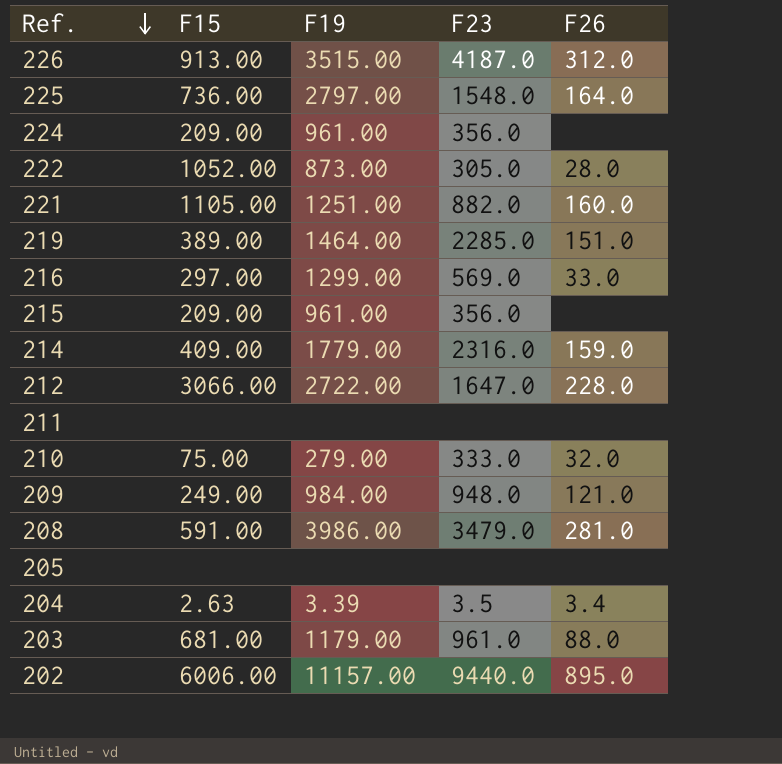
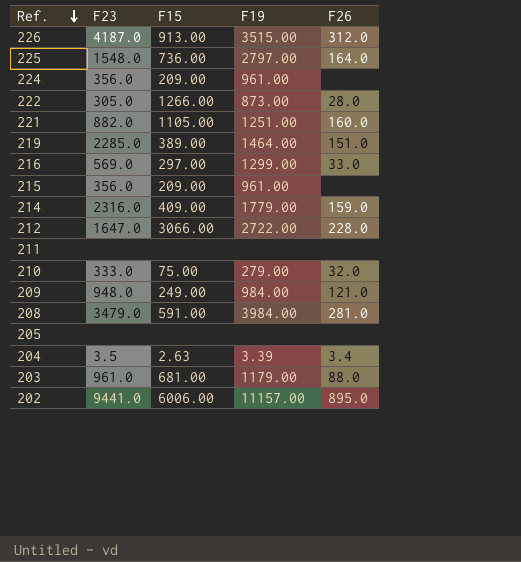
column F23 | position: 4 -> 2
222 | F15: 1052.00 -> 1266.00
208 | F19: 3986.00 -> 3984.00
202 | F23: 9440.0 -> 9441.0

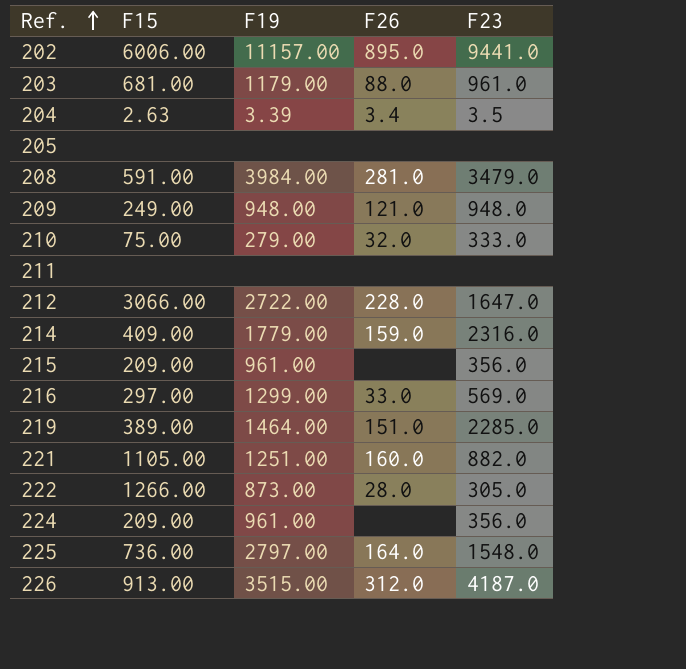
row order: Ref. descending -> Ref. ascending
column F23 | position: 2 -> 5
209 | F19: 984.00 -> 948.00

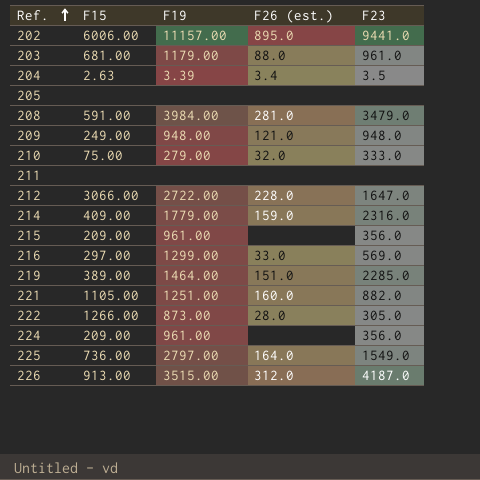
column name: F26 -> F26 (est.)
225 | F23: 1548.0 -> 1549.0

